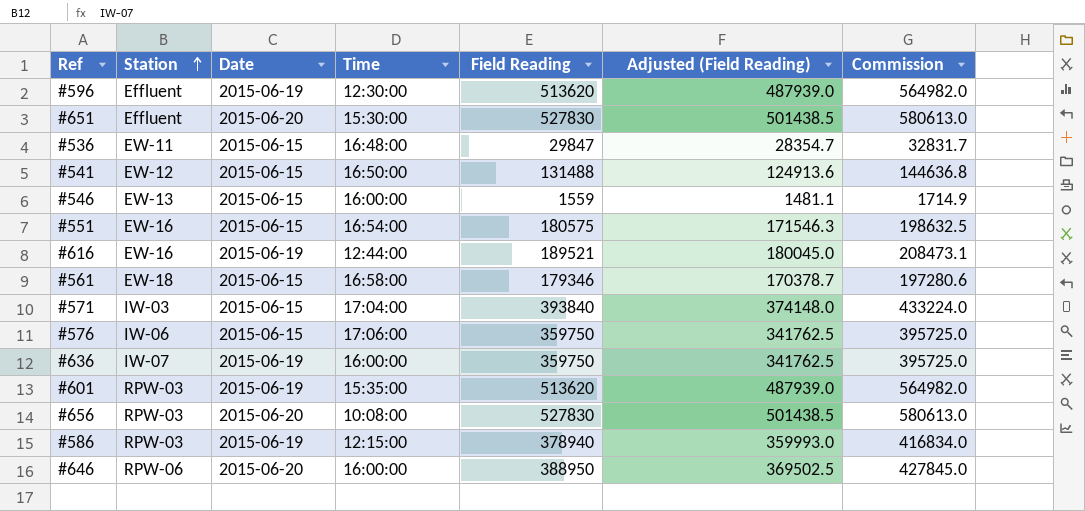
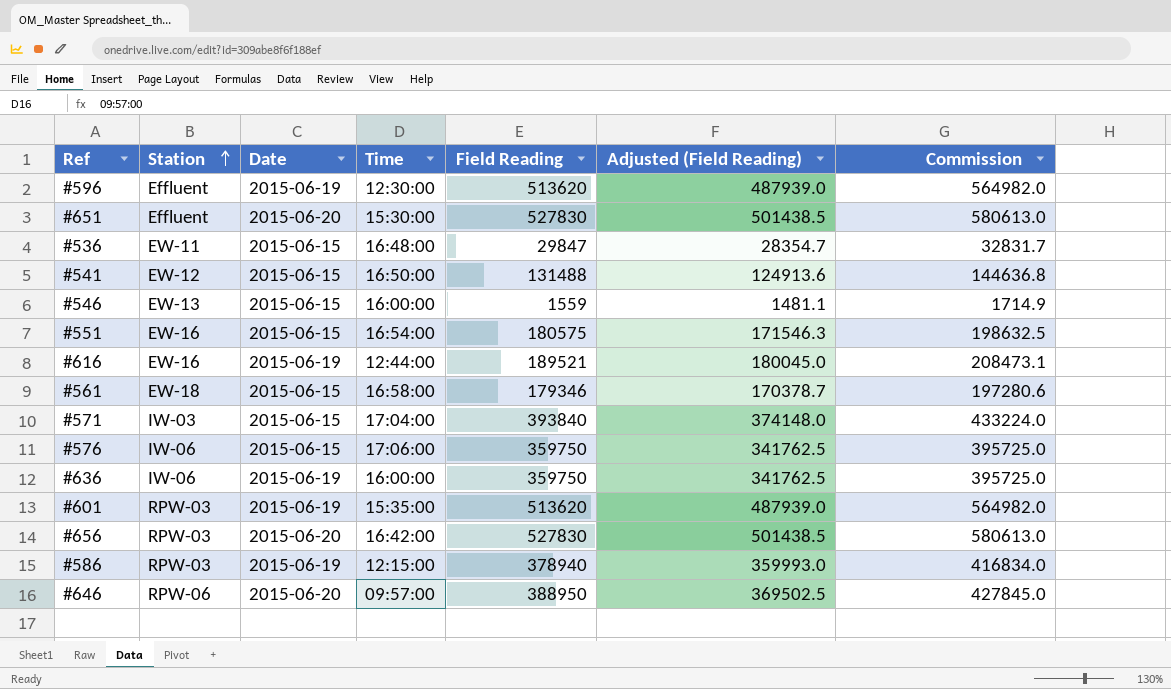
#636 | Station: IW-07 -> IW-06
#656 | Time: 10:08:00 -> 16:42:00
#646 | Time: 16:00:00 -> 09:57:00

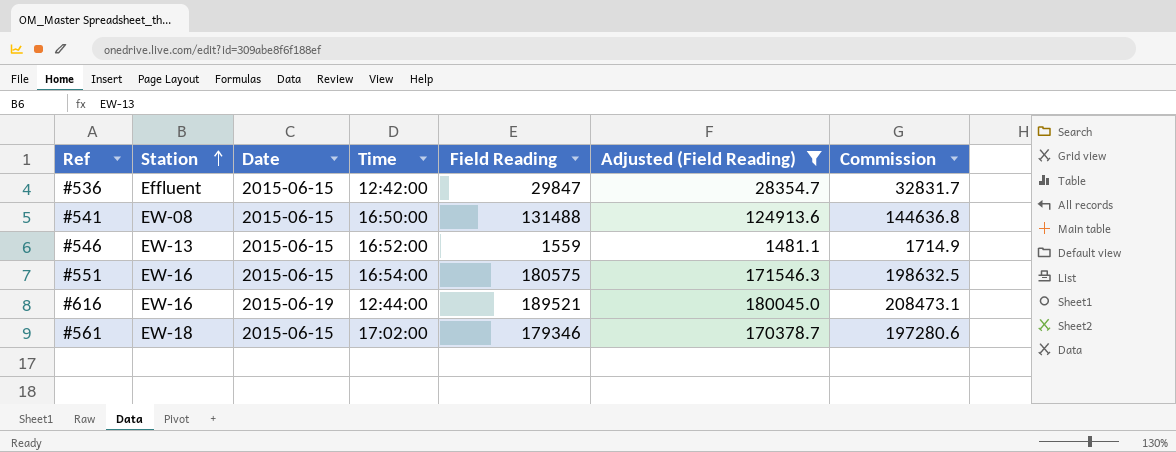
filter: none -> Adjusted (Field Reading) <= 180045.0
#536 | Station: EW-11 -> Effluent
#536 | Time: 16:48:00 -> 12:42:00
#541 | Station: EW-12 -> EW-08
#546 | Time: 16:00:00 -> 16:52:00
#561 | Time: 16:58:00 -> 17:02:00

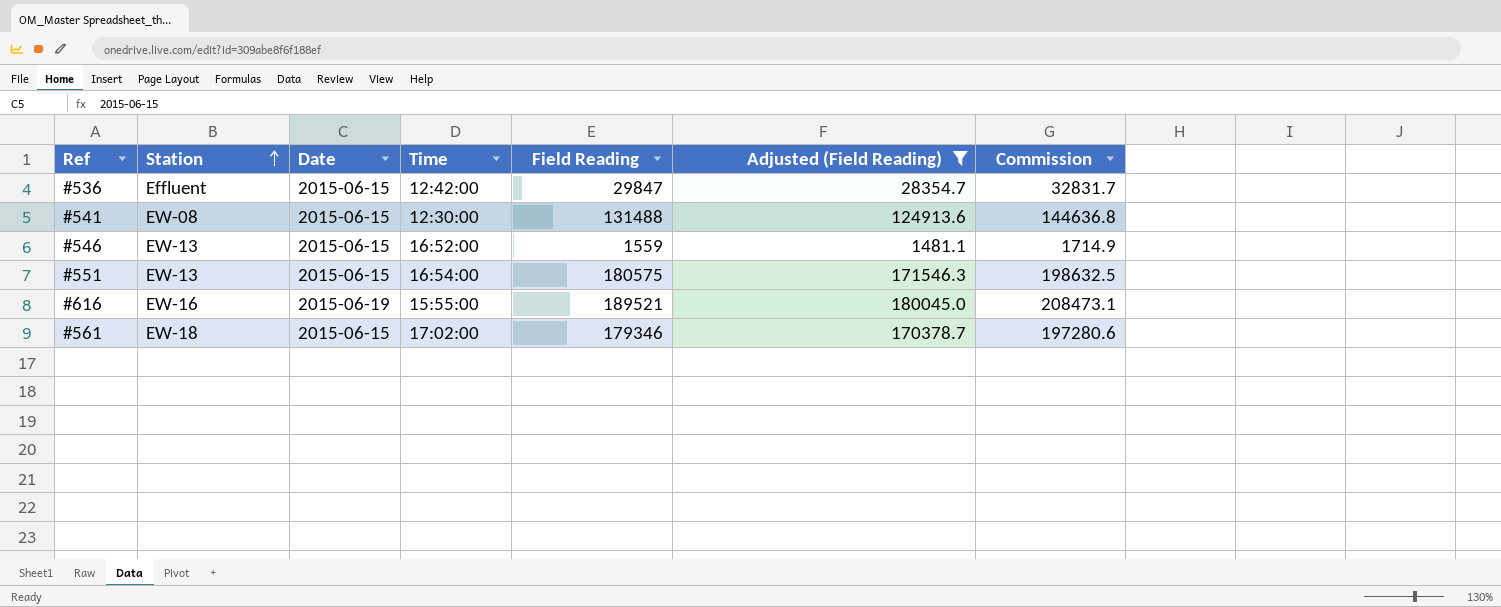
#541 | Time: 16:50:00 -> 12:30:00
#551 | Station: EW-16 -> EW-13
#616 | Time: 12:44:00 -> 15:55:00

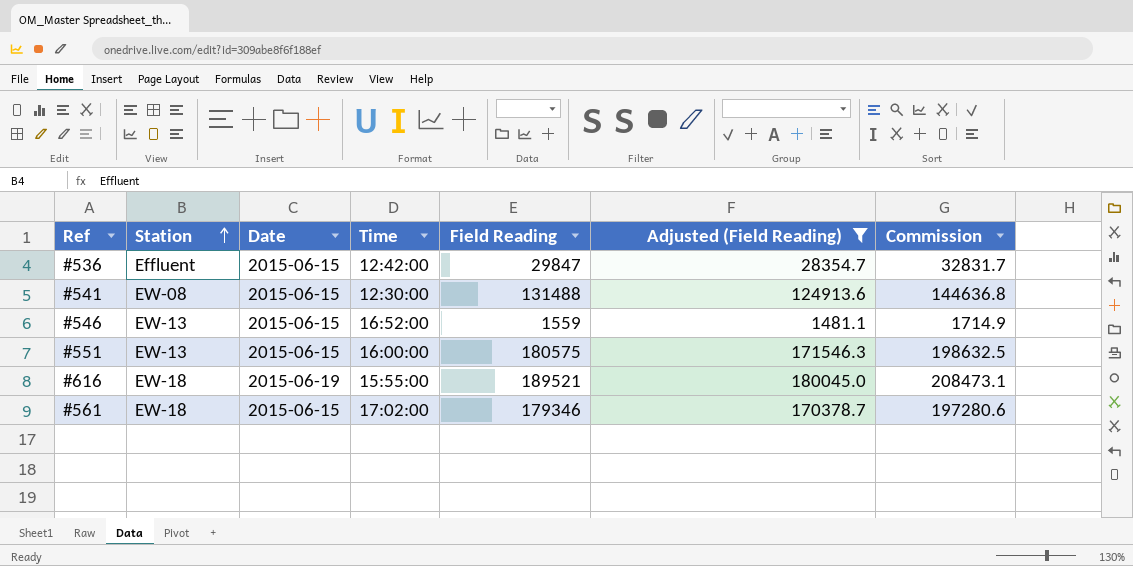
#551 | Time: 16:54:00 -> 16:00:00
#616 | Station: EW-16 -> EW-18

